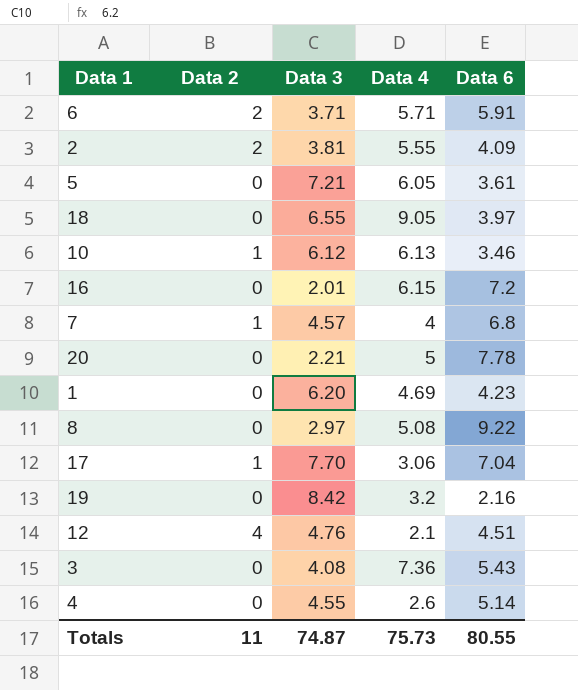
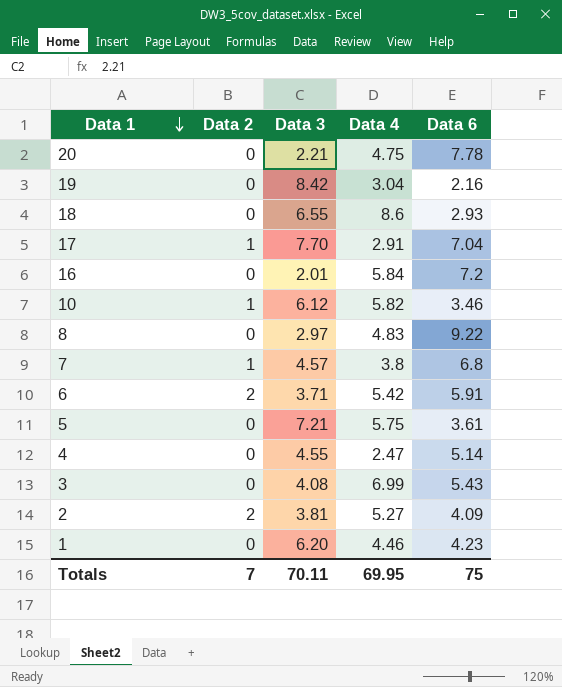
row order: none -> Data 1 descending
row 12: 4 | 4.76 | 2.1 | 4.51 -> none
20 | Data 4: 5 -> 4.75
19 | Data 4: 3.2 -> 3.04
18 | Data 4: 9.05 -> 8.6
18 | Data 6: 3.97 -> 2.93
17 | Data 4: 3.06 -> 2.91
16 | Data 4: 6.15 -> 5.84
10 | Data 4: 6.13 -> 5.82
8 | Data 4: 5.08 -> 4.83
7 | Data 4: 4 -> 3.8
6 | Data 4: 5.71 -> 5.42
5 | Data 4: 6.05 -> 5.75
4 | Data 4: 2.6 -> 2.47
3 | Data 4: 7.36 -> 6.99
2 | Data 4: 5.55 -> 5.27
1 | Data 4: 4.69 -> 4.46
Totals | Data 2: 11 -> 7
Totals | Data 3: 74.87 -> 70.11
Totals | Data 4: 75.73 -> 69.95
Totals | Data 6: 80.55 -> 75

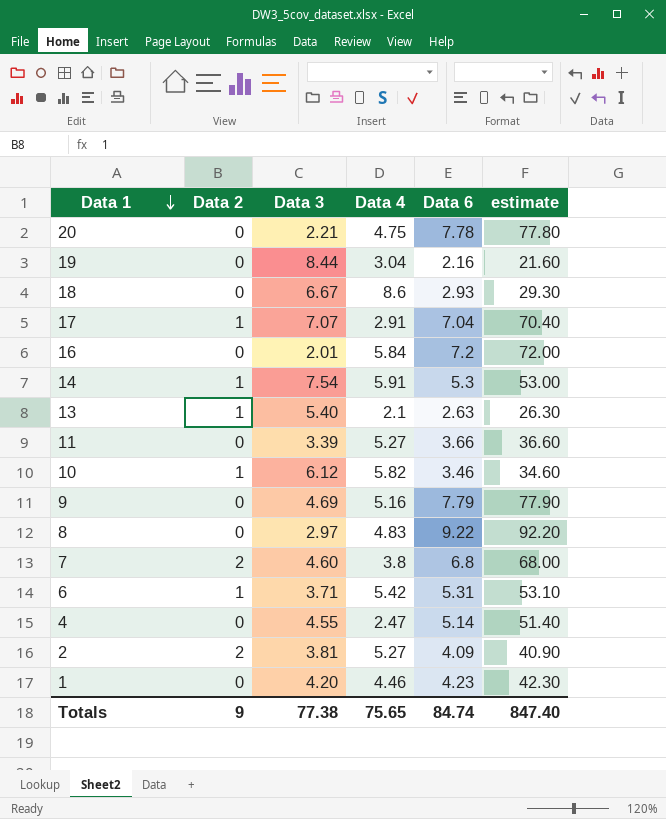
column estimate | formula: none -> [Data 6] * 10
row 5: 0 | 7.21 | 5.75 | 3.61 -> none
row 3: 0 | 4.08 | 6.99 | 5.43 -> none
19 | Data 3: 8.42 -> 8.44
18 | Data 3: 6.55 -> 6.67
17 | Data 3: 7.70 -> 7.07
row 14: none -> 1 | 7.54 | 5.91 | 5.3 | 53.00
row 13: none -> 1 | 5.40 | 2.1 | 2.63 | 26.30
row 11: none -> 0 | 3.39 | 5.27 | 3.66 | 36.60
row 9: none -> 0 | 4.69 | 5.16 | 7.79 | 77.90
7 | Data 2: 1 -> 2
7 | Data 3: 4.57 -> 4.60
6 | Data 2: 2 -> 1
6 | Data 6: 5.91 -> 5.31
1 | Data 3: 6.20 -> 4.20
Totals | Data 2: 7 -> 9
Totals | Data 3: 70.11 -> 77.38
Totals | Data 4: 69.95 -> 75.65
Totals | Data 6: 75 -> 84.74

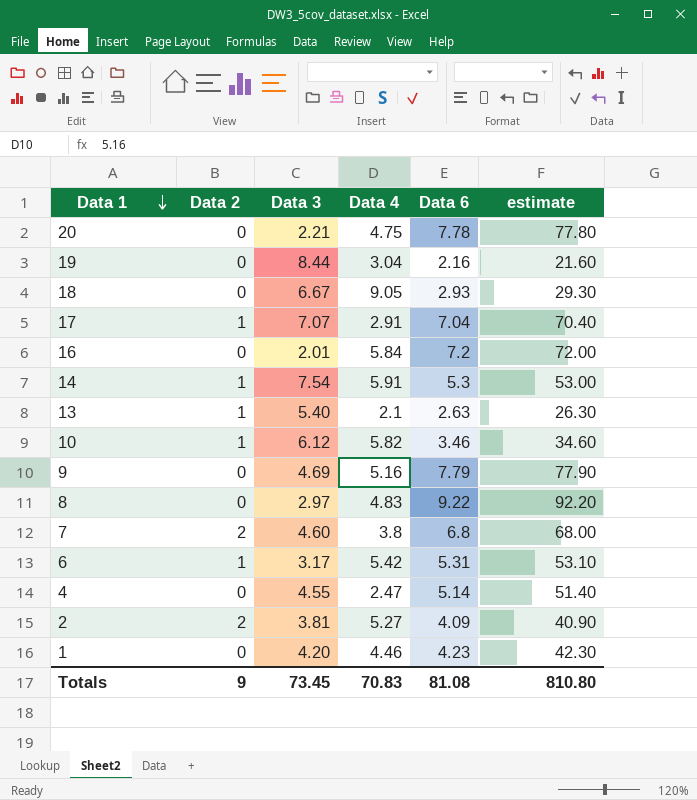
row 11: 0 | 3.39 | 5.27 | 3.66 | 36.60 -> none
18 | Data 4: 8.6 -> 9.05
6 | Data 3: 3.71 -> 3.17
Totals | Data 3: 77.38 -> 73.45
Totals | Data 4: 75.65 -> 70.83
Totals | Data 6: 84.74 -> 81.08
Totals | estimate: 847.40 -> 810.80

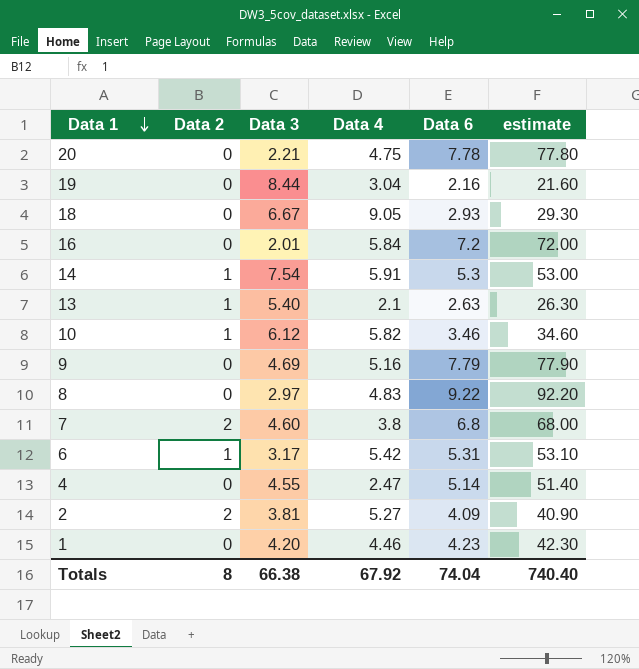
row 17: 1 | 7.07 | 2.91 | 7.04 | 70.40 -> none
Totals | Data 2: 9 -> 8
Totals | Data 3: 73.45 -> 66.38
Totals | Data 4: 70.83 -> 67.92
Totals | Data 6: 81.08 -> 74.04
Totals | estimate: 810.80 -> 740.40

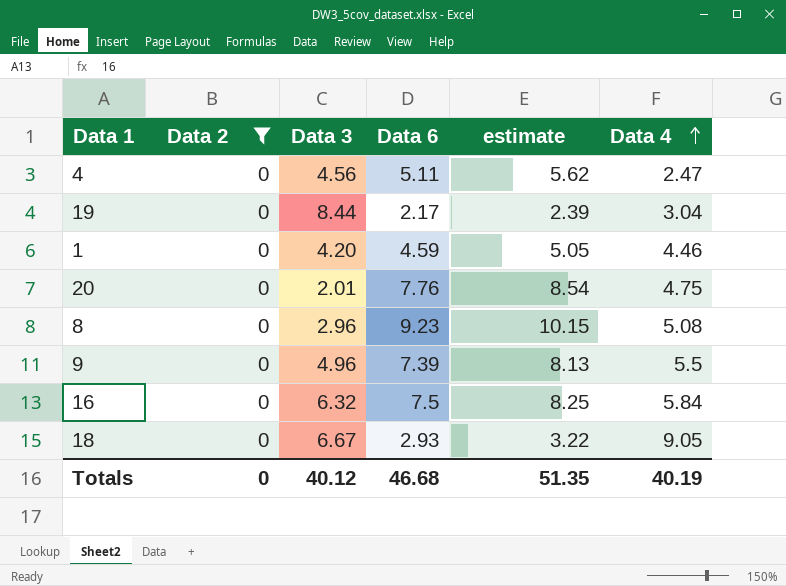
filter: none -> Data 2 = 0
row order: Data 1 descending -> Data 4 ascending
column estimate | formula: [Data 6] * 10 -> [Data 6] * 1.1
column Data 4 | position: 4 -> 6
4 | Data 3: 4.55 -> 4.56
4 | Data 6: 5.14 -> 5.11
19 | Data 6: 2.16 -> 2.17
1 | Data 6: 4.23 -> 4.59
20 | Data 3: 2.21 -> 2.01
20 | Data 6: 7.78 -> 7.76
8 | Data 3: 2.97 -> 2.96
8 | Data 6: 9.22 -> 9.23
8 | Data 4: 4.83 -> 5.08
9 | Data 3: 4.69 -> 4.96
9 | Data 6: 7.79 -> 7.39
9 | Data 4: 5.16 -> 5.5
16 | Data 3: 2.01 -> 6.32
16 | Data 6: 7.2 -> 7.5
Totals | Data 2: 8 -> 0
Totals | Data 3: 66.38 -> 40.12
Totals | Data 6: 74.04 -> 46.68
Totals | estimate: 740.40 -> 51.35
Totals | Data 4: 67.92 -> 40.19

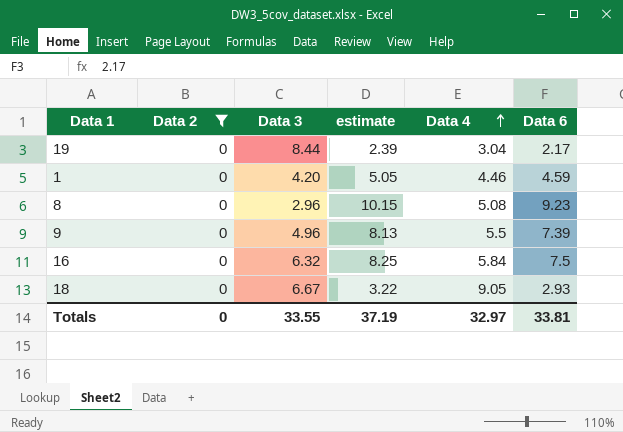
column Data 6 | position: 4 -> 6
row 4: 0 | 4.56 | 5.11 | 5.62 | 2.47 -> none
row 20: 0 | 2.01 | 7.76 | 8.54 | 4.75 -> none
Totals | Data 3: 40.12 -> 33.55
Totals | estimate: 51.35 -> 37.19
Totals | Data 4: 40.19 -> 32.97
Totals | Data 6: 46.68 -> 33.81

